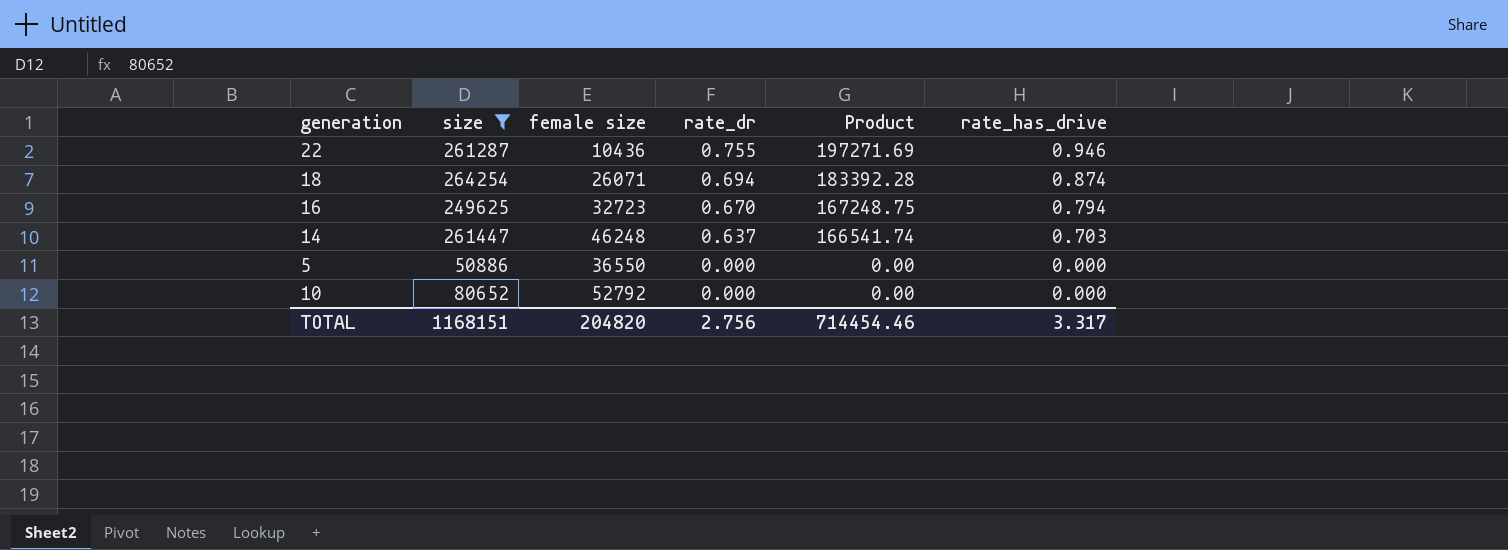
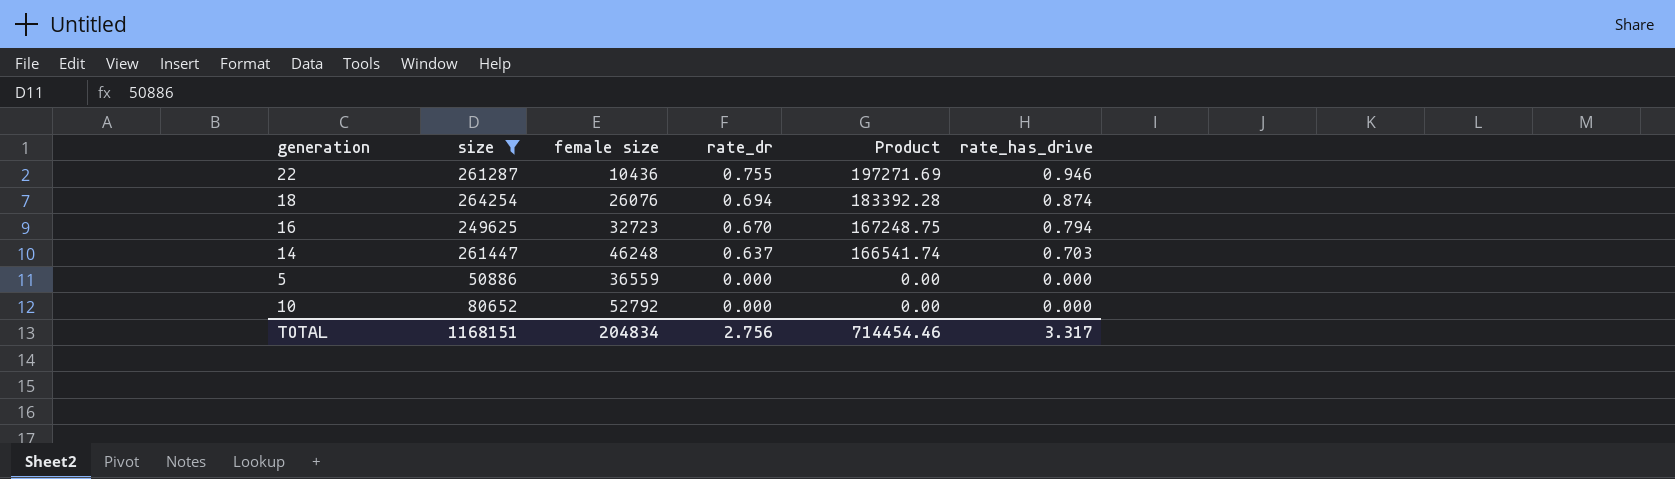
18 | female size: 26071 -> 26076
5 | female size: 36550 -> 36559
TOTAL | female size: 204820 -> 204834

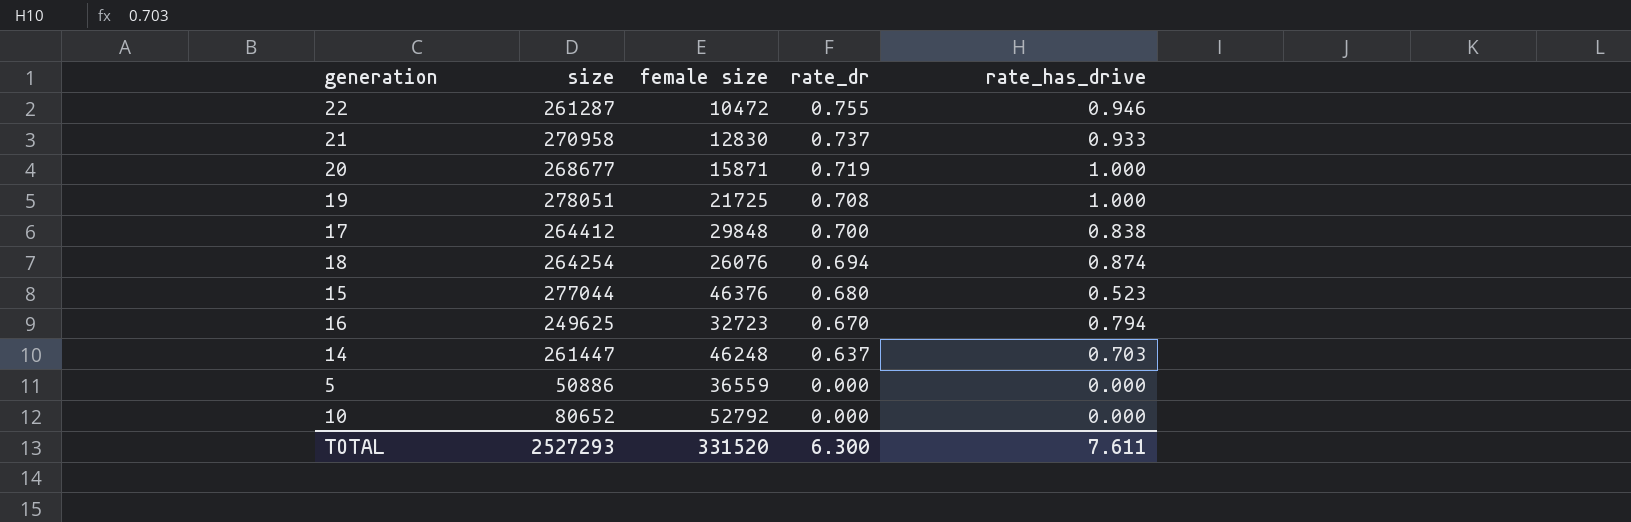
filter: size <= 264254 -> none
column Product | formula: [size] * [rate_dr] -> none
22 | female size: 10436 -> 10472
TOTAL | size: 1168151 -> 2527293
TOTAL | female size: 204834 -> 331520
TOTAL | rate_dr: 2.756 -> 6.300
TOTAL | rate_has_drive: 3.317 -> 7.611

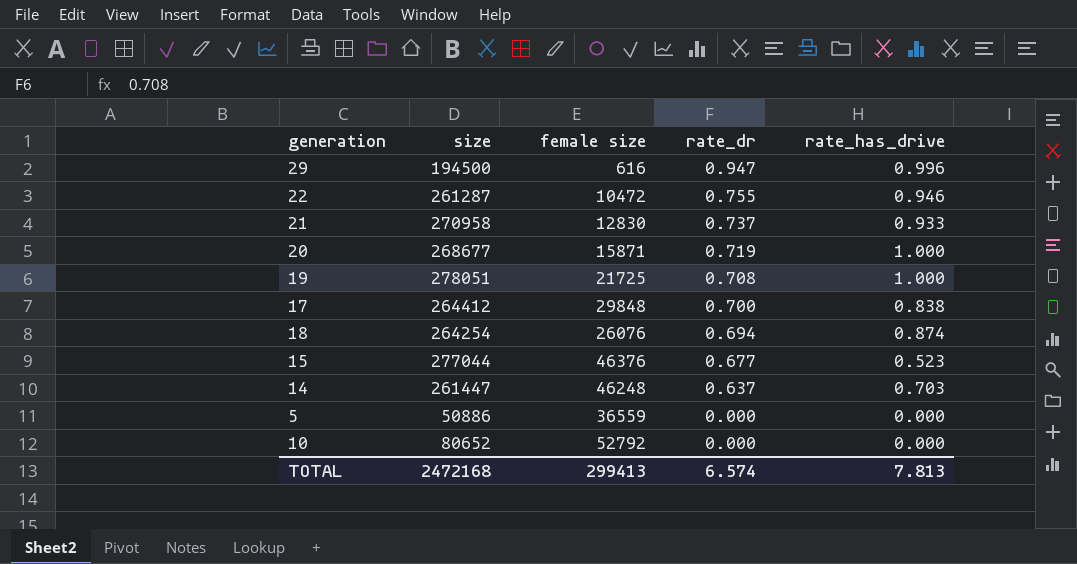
row 16: 249625 | 32723 | 0.670 | 0.794 -> none
row 29: none -> 194500 | 616 | 0.947 | 0.996
15 | rate_dr: 0.680 -> 0.677
TOTAL | size: 2527293 -> 2472168
TOTAL | female size: 331520 -> 299413
TOTAL | rate_dr: 6.300 -> 6.574
TOTAL | rate_has_drive: 7.611 -> 7.813

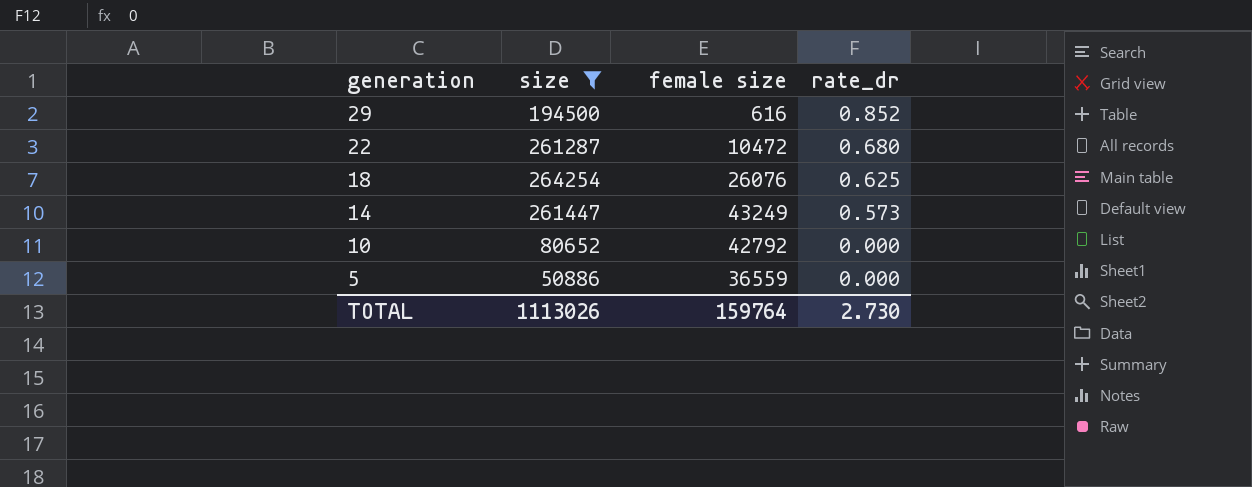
filter: none -> size <= 264254
row order: rate_dr descending -> generation descending
column rate_has_drive | position: 5 -> none
29 | rate_dr: 0.947 -> 0.852
22 | rate_dr: 0.755 -> 0.680
18 | rate_dr: 0.694 -> 0.625
14 | female size: 46248 -> 43249
14 | rate_dr: 0.637 -> 0.573
10 | female size: 52792 -> 42792
TOTAL | size: 2472168 -> 1113026
TOTAL | female size: 299413 -> 159764
TOTAL | rate_dr: 6.574 -> 2.730

